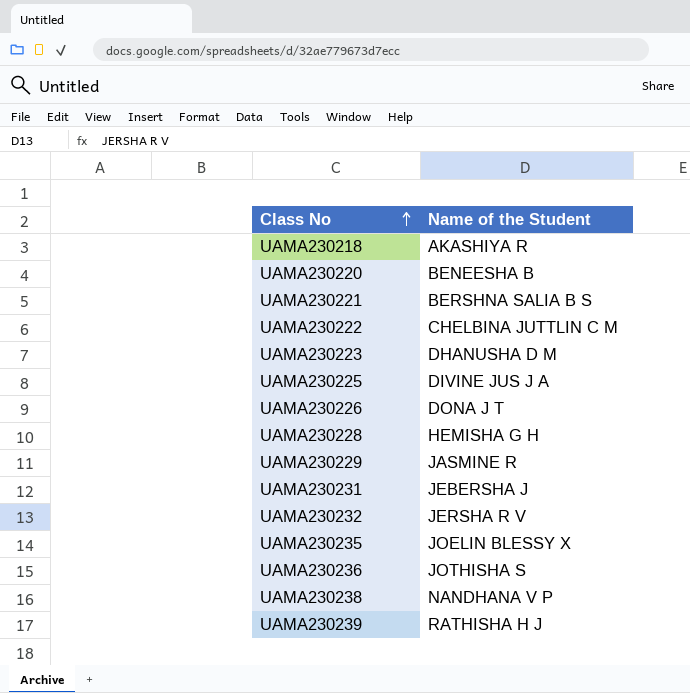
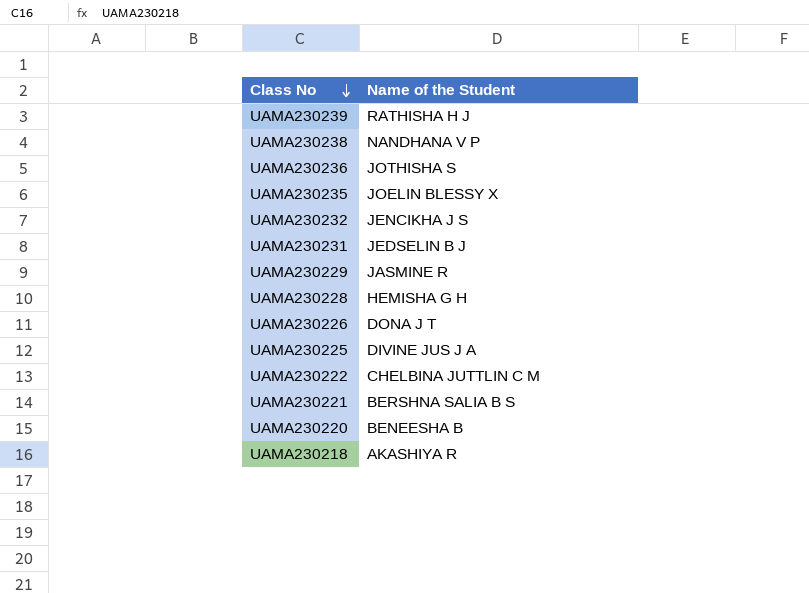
row order: Class No ascending -> Class No descending
row UAMA230223: DHANUSHA D M -> none
UAMA230232 | Name of the Student: JERSHA R V -> JENCIKHA J S
UAMA230231 | Name of the Student: JEBERSHA J -> JEDSELIN B J

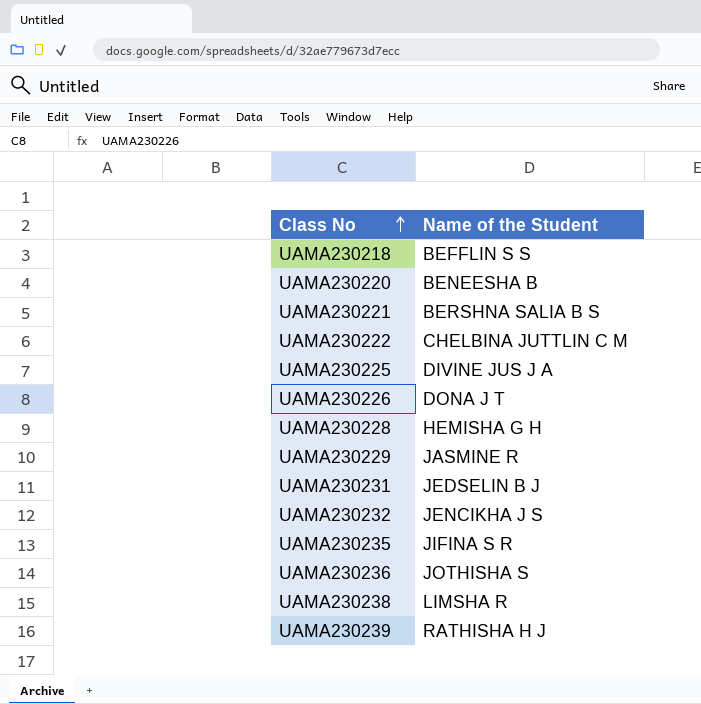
row order: Class No descending -> Class No ascending
UAMA230218 | Name of the Student: AKASHIYA R -> BEFFLIN S S
UAMA230235 | Name of the Student: JOELIN BLESSY X -> JIFINA S R
UAMA230238 | Name of the Student: NANDHANA V P -> LIMSHA R

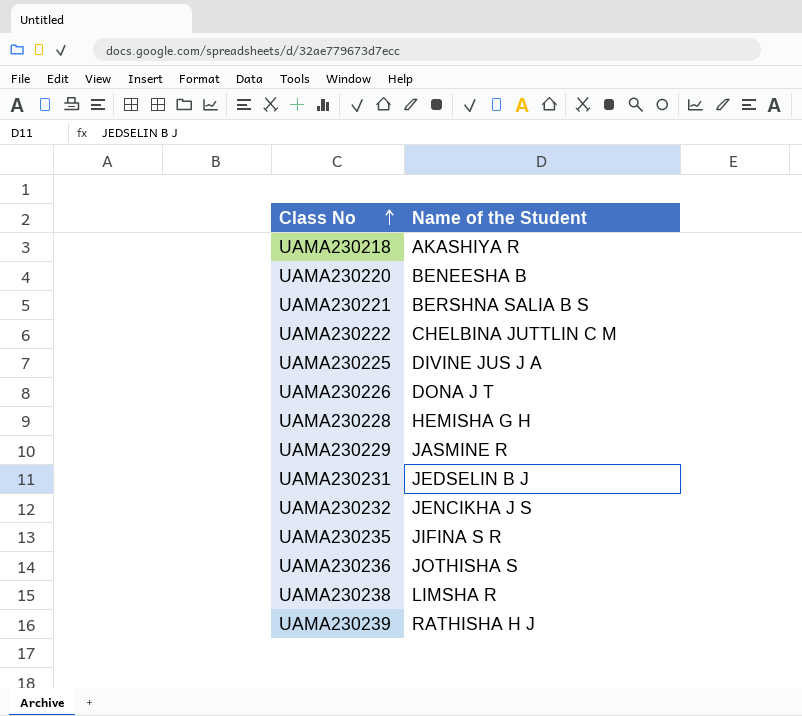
UAMA230218 | Name of the Student: BEFFLIN S S -> AKASHIYA R

